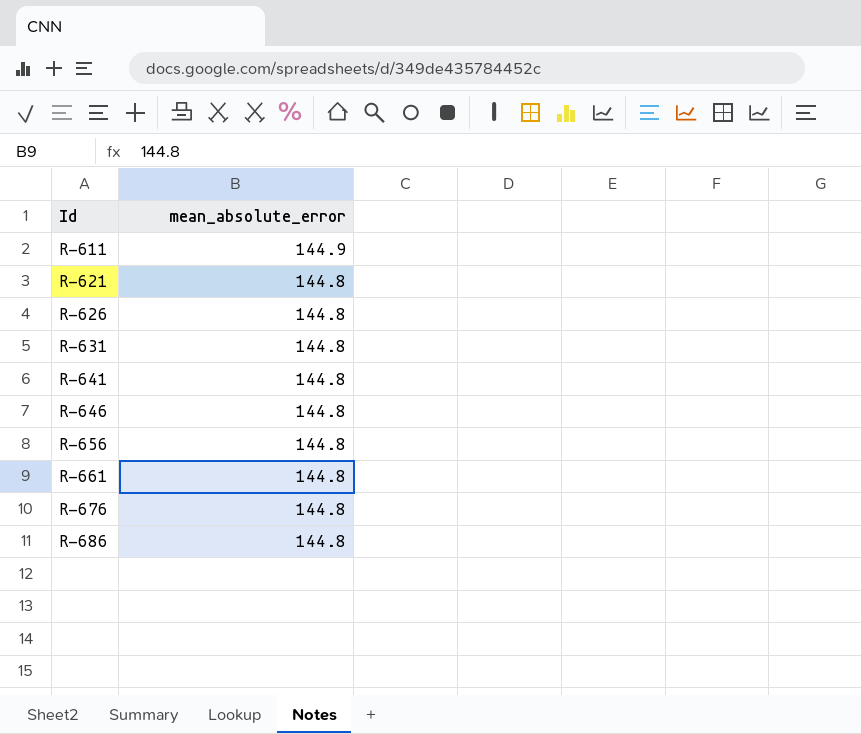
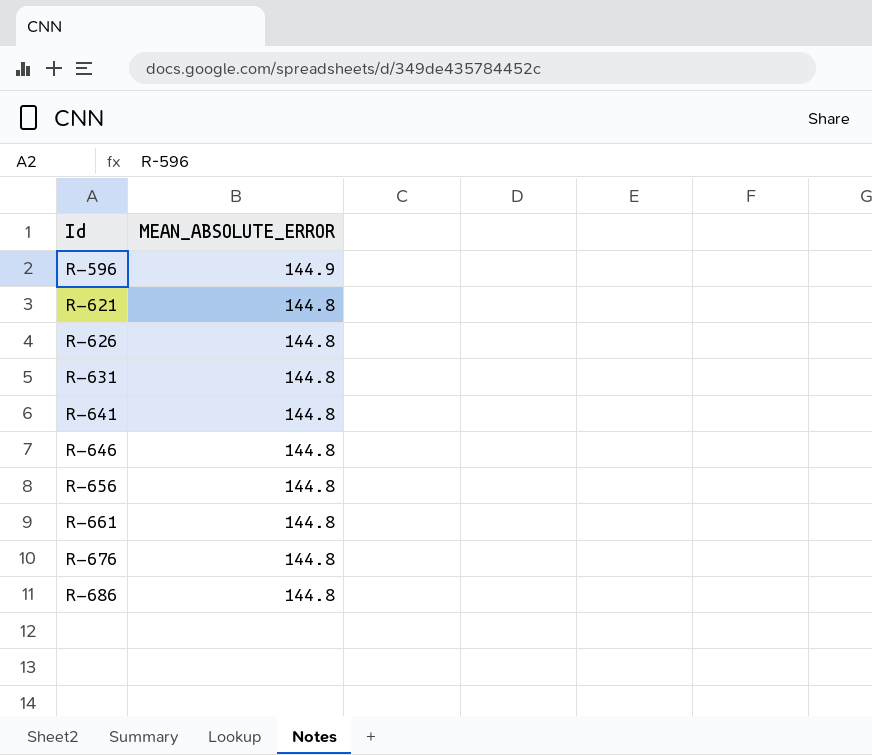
column name: mean_absolute_error -> MEAN_ABSOLUTE_ERROR
row R-611: 144.9 -> none
row R-596: none -> 144.9

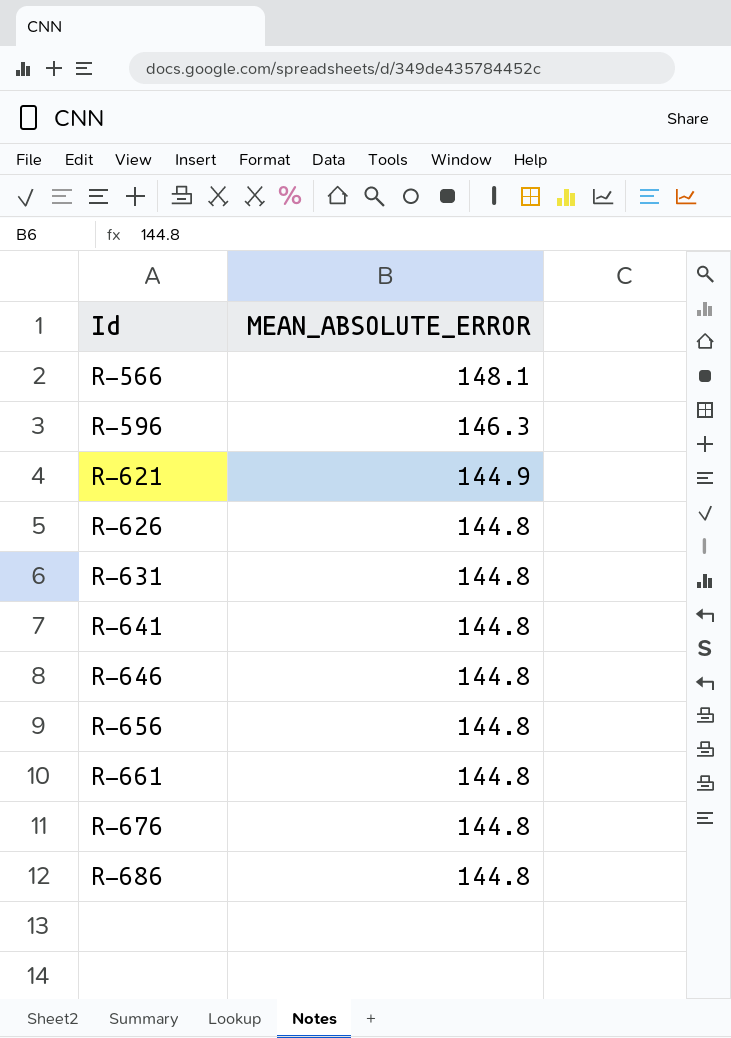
row R-566: none -> 148.1
R-596 | MEAN_ABSOLUTE_ERROR: 144.9 -> 146.3
R-621 | MEAN_ABSOLUTE_ERROR: 144.8 -> 144.9

